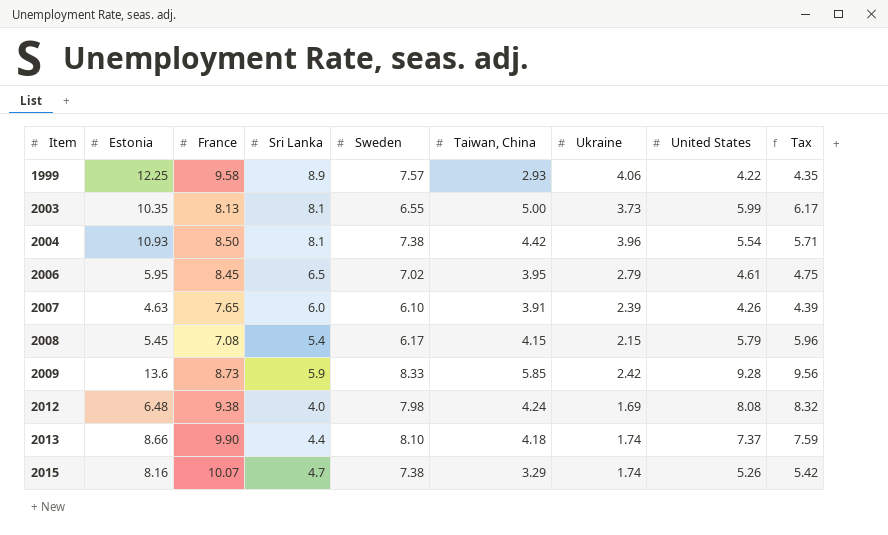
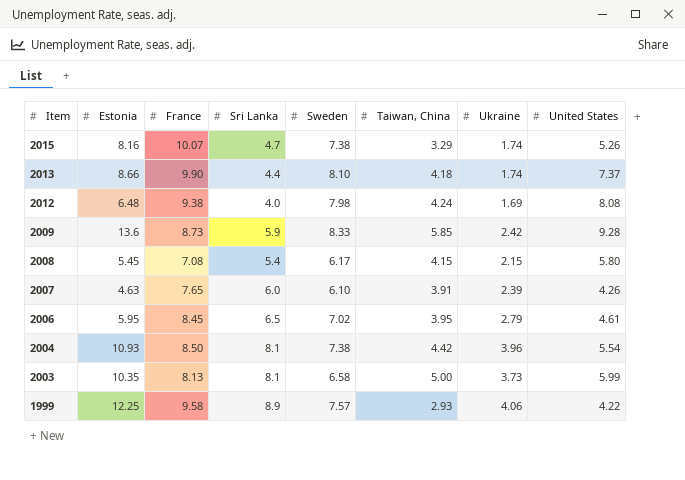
row order: Item ascending -> Item descending
column Tax | formula: [United States] * 1.03 -> none
2008 | United States: 5.79 -> 5.80
2003 | Sweden: 6.55 -> 6.58

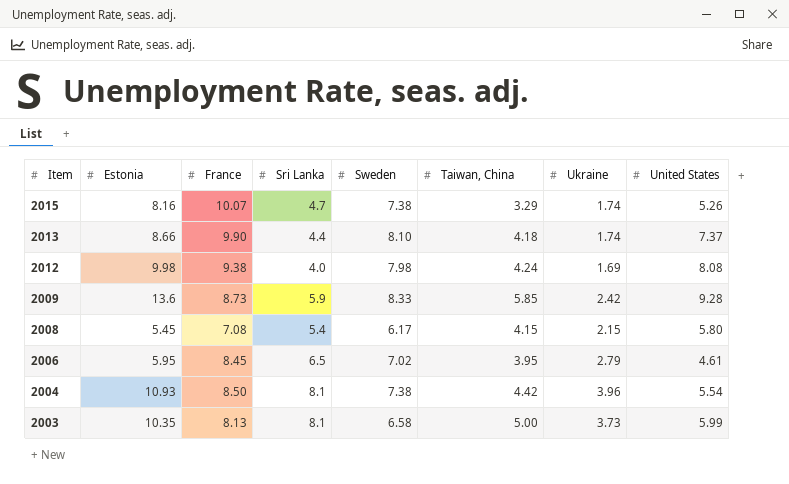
row 2007: 4.63 | 7.65 | 6.0 | 6.10 | 3.91 | 2.39 | 4.26 -> none
row 1999: 12.25 | 9.58 | 8.9 | 7.57 | 2.93 | 4.06 | 4.22 -> none
2012 | Estonia: 6.48 -> 9.98

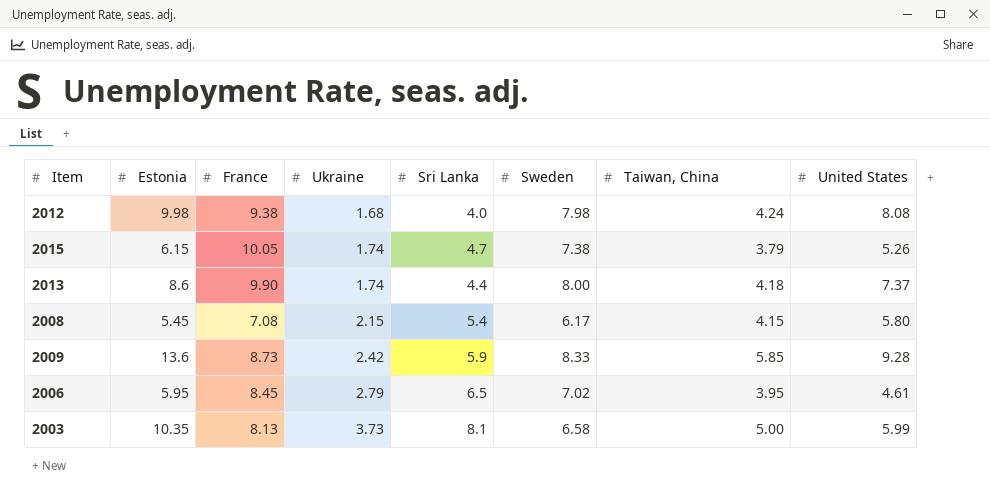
row order: Item descending -> Ukraine ascending
column Ukraine | position: 7 -> 4
row 2004: 10.93 | 8.50 | 8.1 | 7.38 | 4.42 | 3.96 | 5.54 -> none
2012 | Ukraine: 1.69 -> 1.68
2015 | Estonia: 8.16 -> 6.15
2015 | France: 10.07 -> 10.05
2015 | Taiwan, China: 3.29 -> 3.79
2013 | Estonia: 8.66 -> 8.6
2013 | Sweden: 8.10 -> 8.00

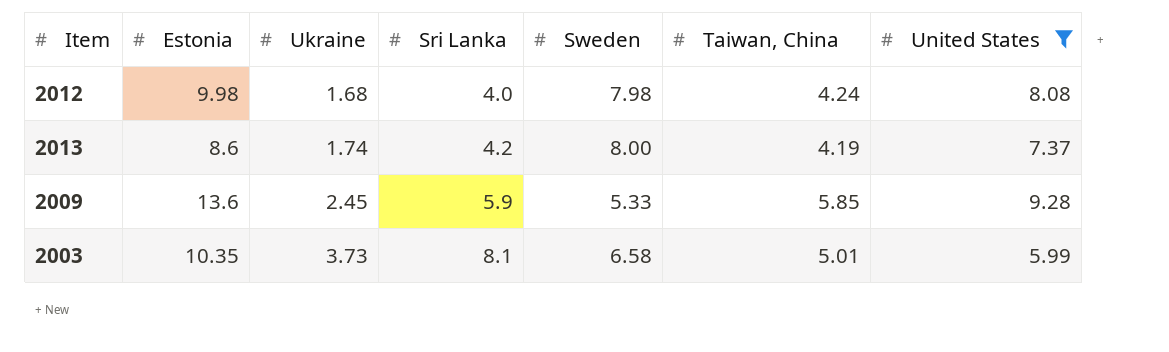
filter: none -> United States >= 5.99
column France | position: 3 -> none
2013 | Sri Lanka: 4.4 -> 4.2
2013 | Taiwan, China: 4.18 -> 4.19
2009 | Ukraine: 2.42 -> 2.45
2009 | Sweden: 8.33 -> 5.33
2003 | Taiwan, China: 5.00 -> 5.01

